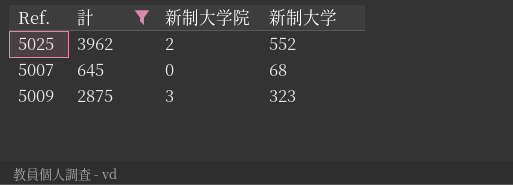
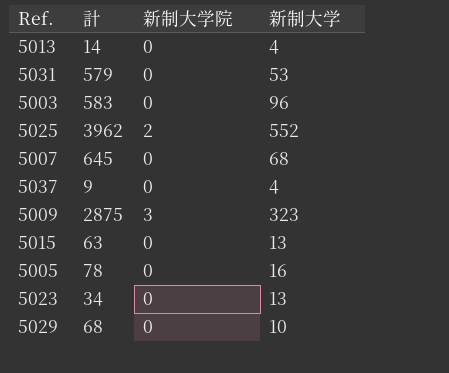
filter: 計 >= 645 -> none

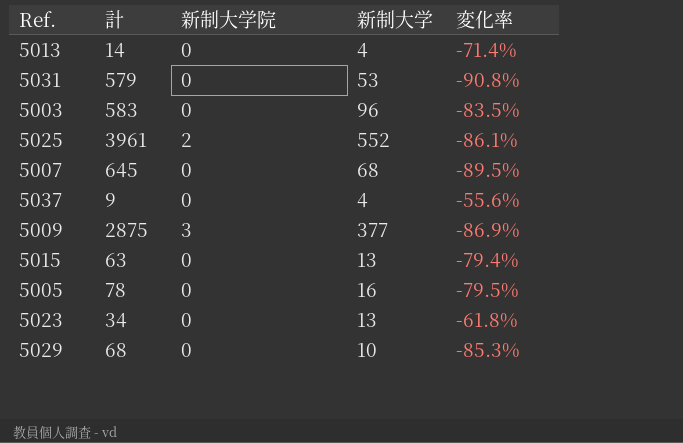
column 変化率 | formula: none -> ([新制大学] - [計]) / [計]
5025 | 計: 3962 -> 3961
5009 | 新制大学: 323 -> 377

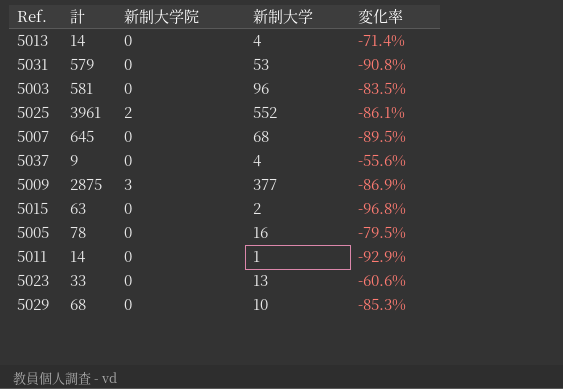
5003 | 計: 583 -> 581
5015 | 新制大学: 13 -> 2
5015 | 変化率: -79.4% -> -96.8%
row 5011: none -> 14 | 0 | 1 | -92.9%
5023 | 計: 34 -> 33
5023 | 変化率: -61.8% -> -60.6%

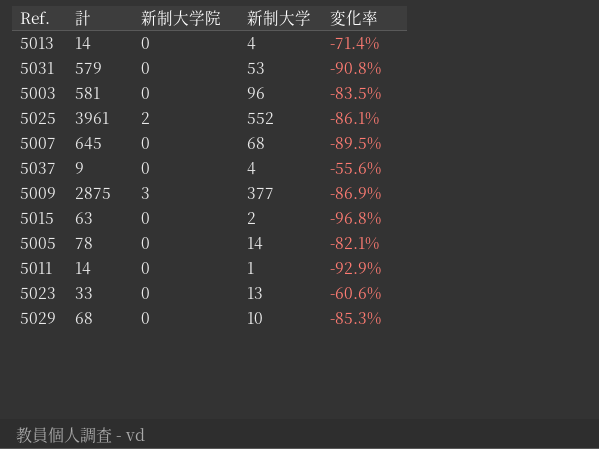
5005 | 新制大学: 16 -> 14
5005 | 変化率: -79.5% -> -82.1%

